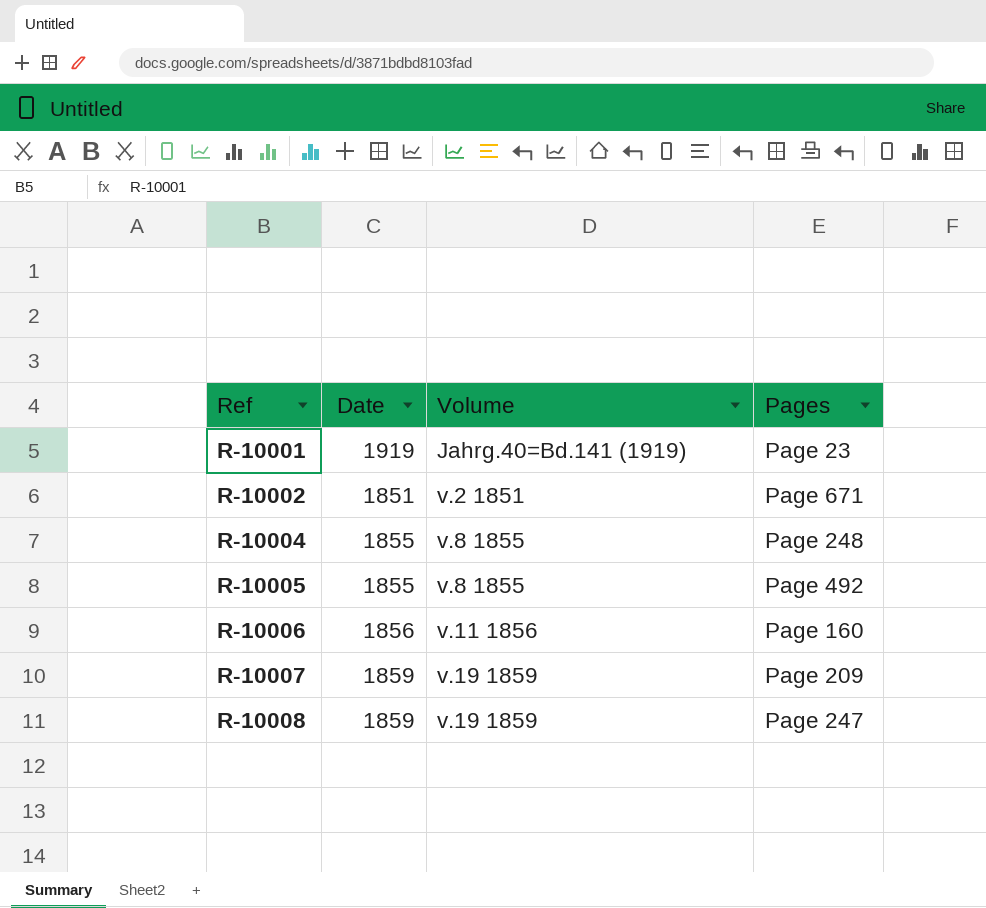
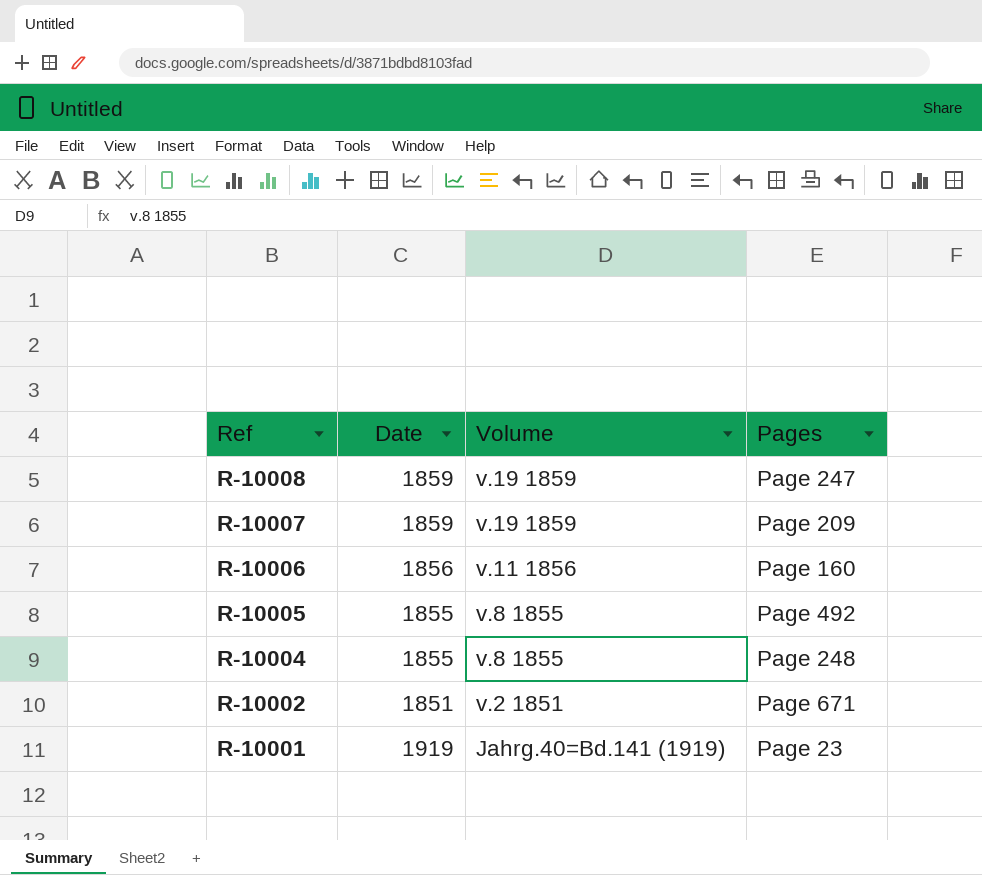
row order: Ref ascending -> Ref descending

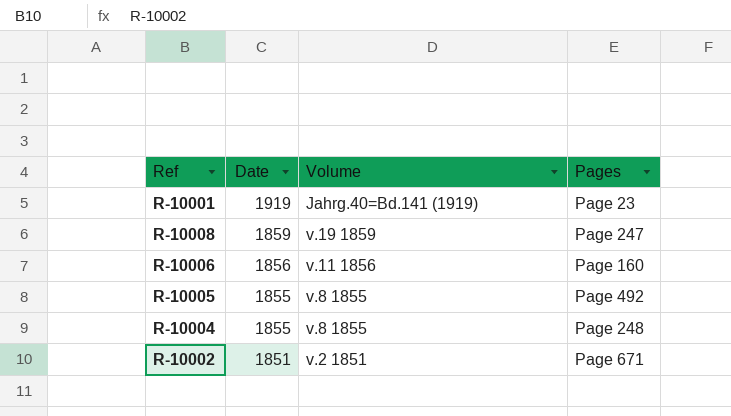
row order: Ref descending -> Date descending
row R-10007: 1859 | v.19 1859 | Page 209 -> none

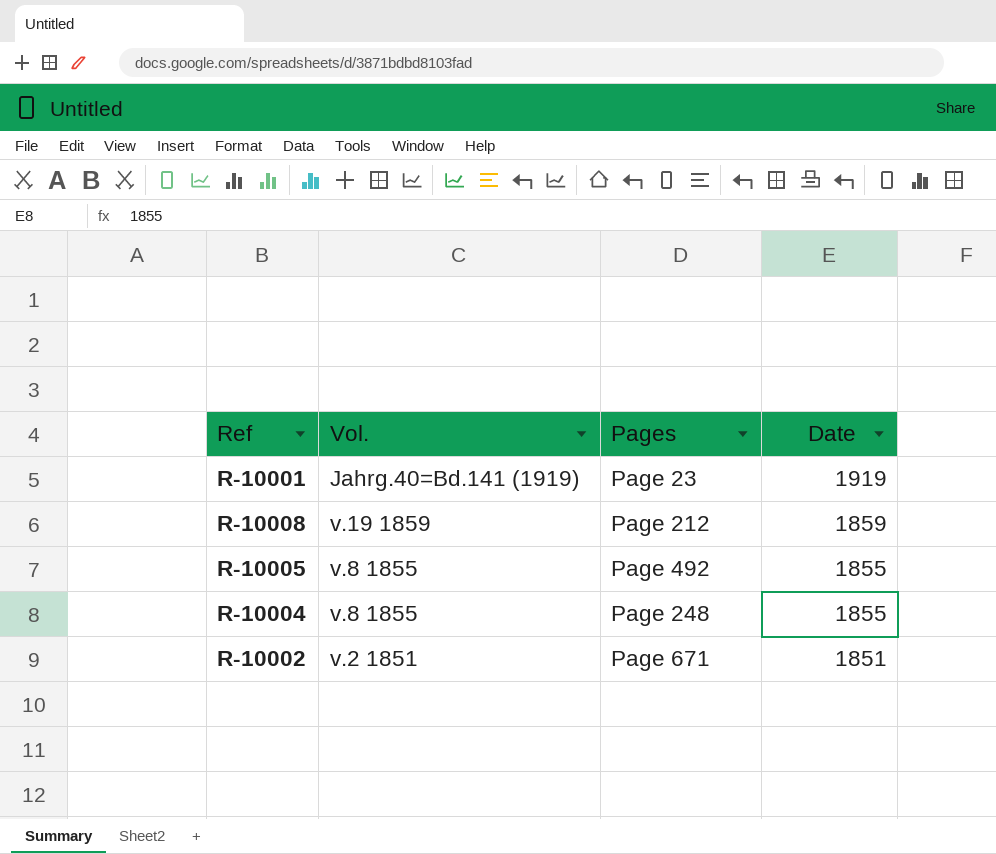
column name: Volume -> Vol.
column Date | position: 2 -> 4
row R-10006: 1856 | v.11 1856 | Page 160 -> none
R-10008 | Pages: Page 247 -> Page 212

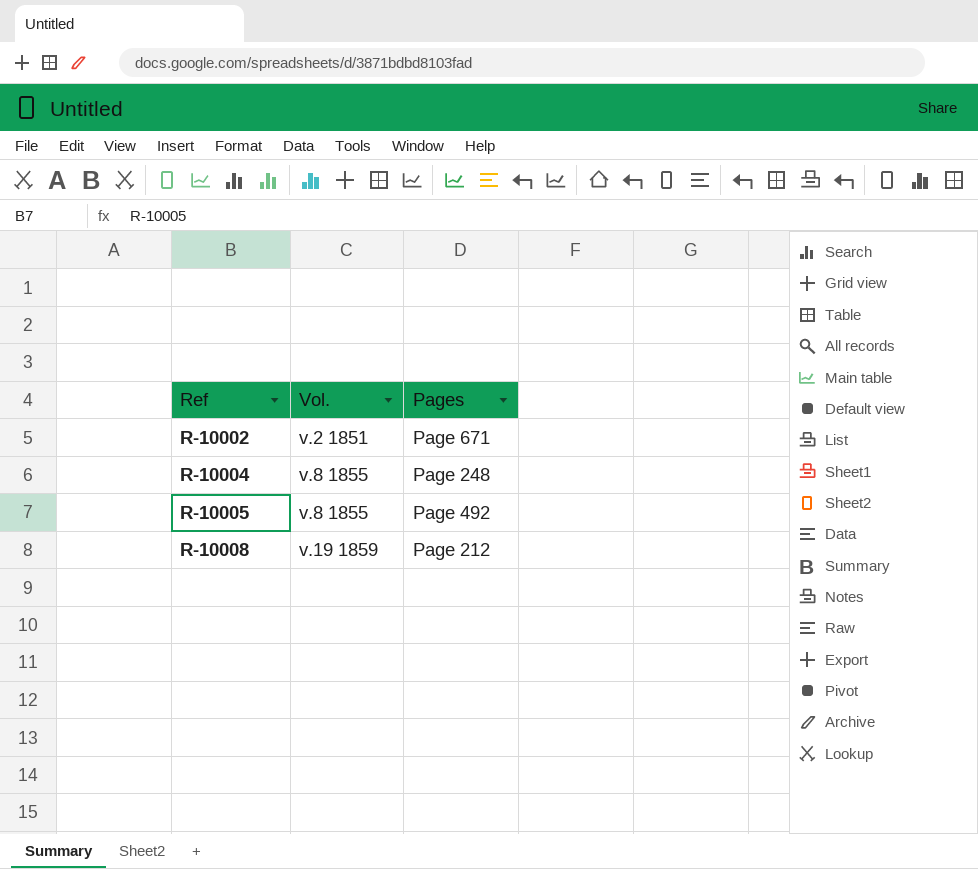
row order: Date descending -> Ref ascending
column Date | position: 4 -> none
row R-10001: Jahrg.40=Bd.141 (1919) | Page 23 | 1919 -> none

